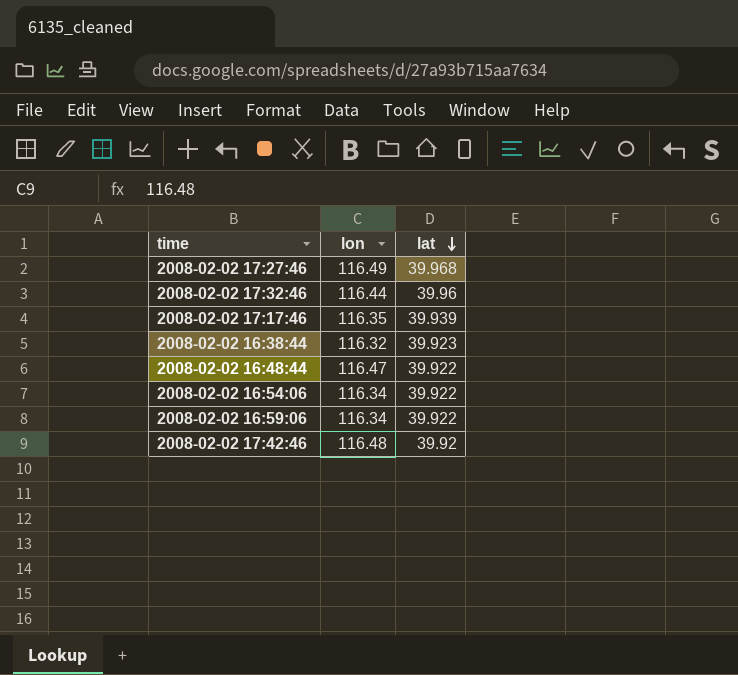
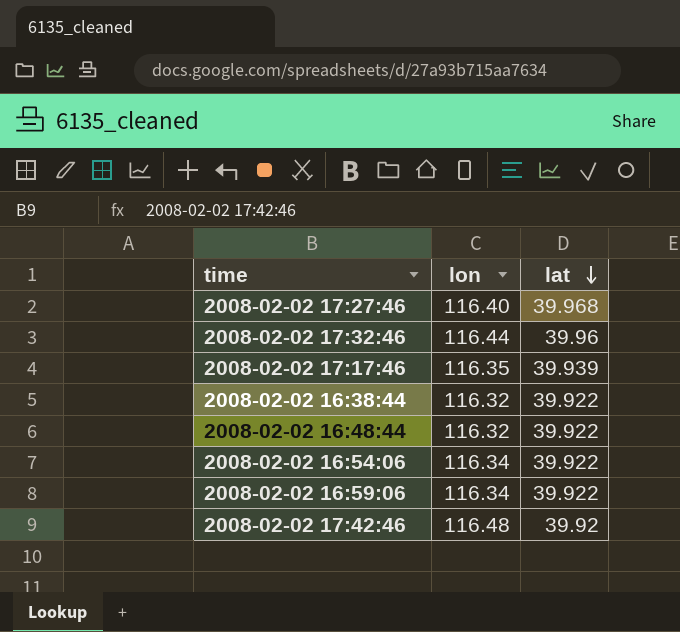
2008-02-02 17:27:46 | lon: 116.49 -> 116.40
2008-02-02 16:38:44 | lat: 39.923 -> 39.922
2008-02-02 16:48:44 | lon: 116.47 -> 116.32

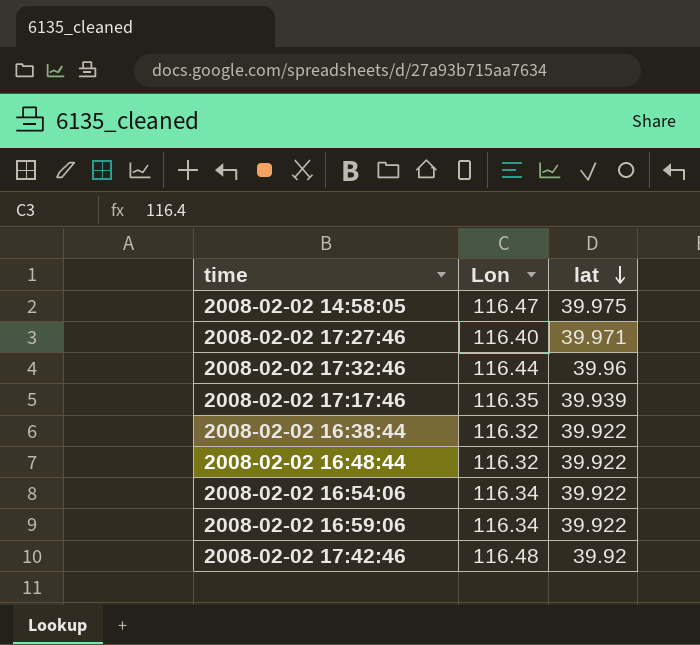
column name: lon -> Lon
row 2008-02-02 14:58:05: none -> 116.47 | 39.975
2008-02-02 17:27:46 | lat: 39.968 -> 39.971

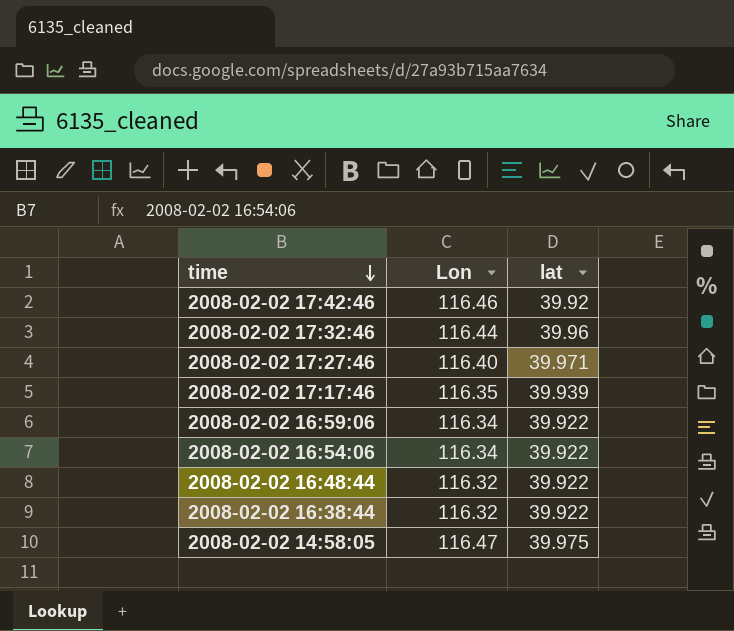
row order: lat descending -> time descending
2008-02-02 17:42:46 | Lon: 116.48 -> 116.46

